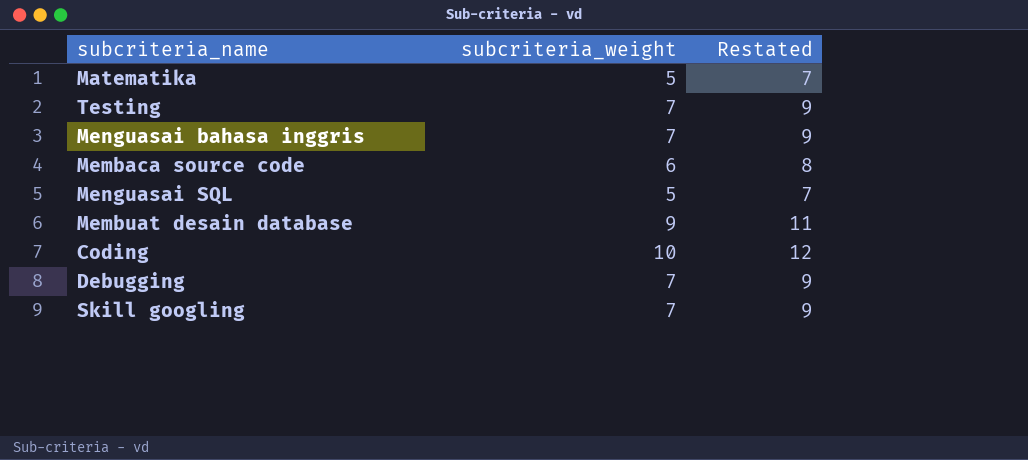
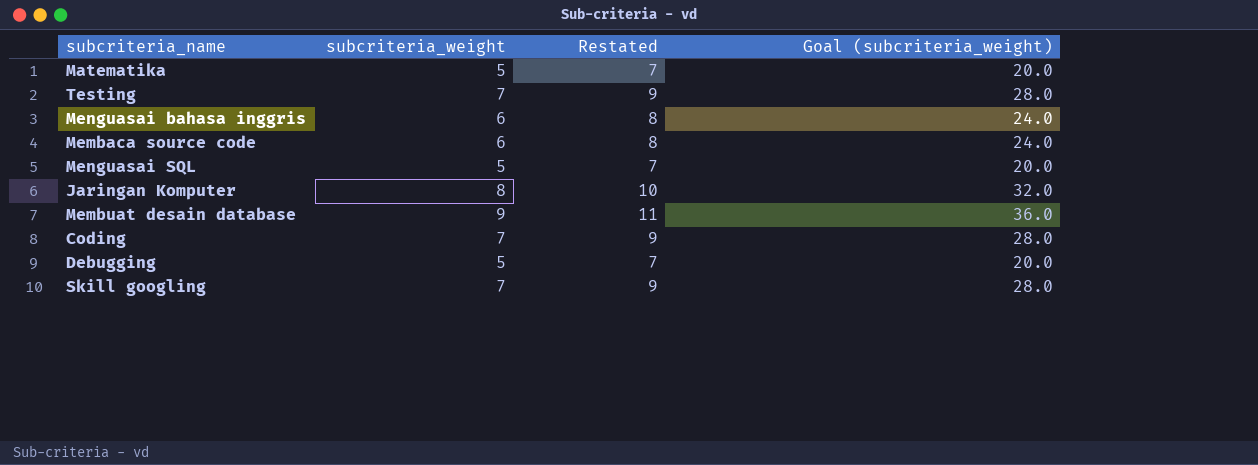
column Goal (subcriteria_weight) | formula: none -> [subcriteria_weight] * 4
Menguasai bahasa inggris | subcriteria_weight: 7 -> 6
Menguasai bahasa inggris | Restated: 9 -> 8
row Jaringan Komputer: none -> 8 | 10 | 32.0
Coding | subcriteria_weight: 10 -> 7
Coding | Restated: 12 -> 9
Debugging | subcriteria_weight: 7 -> 5
Debugging | Restated: 9 -> 7

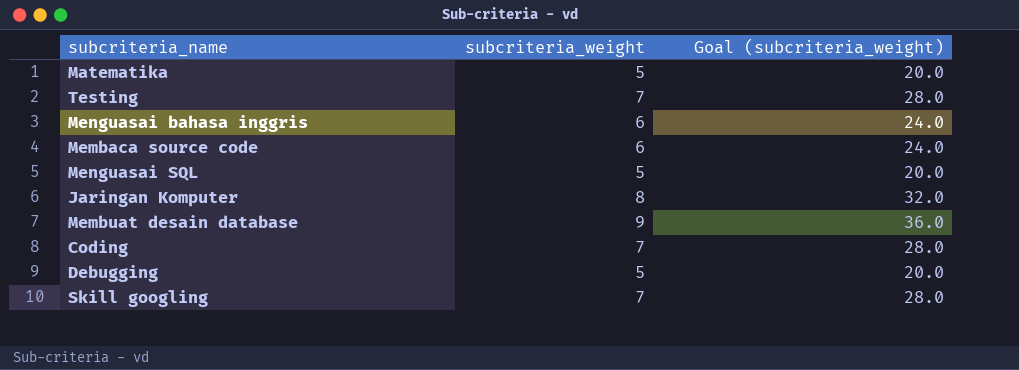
column Restated | formula: [subcriteria_weight] + 2 -> none

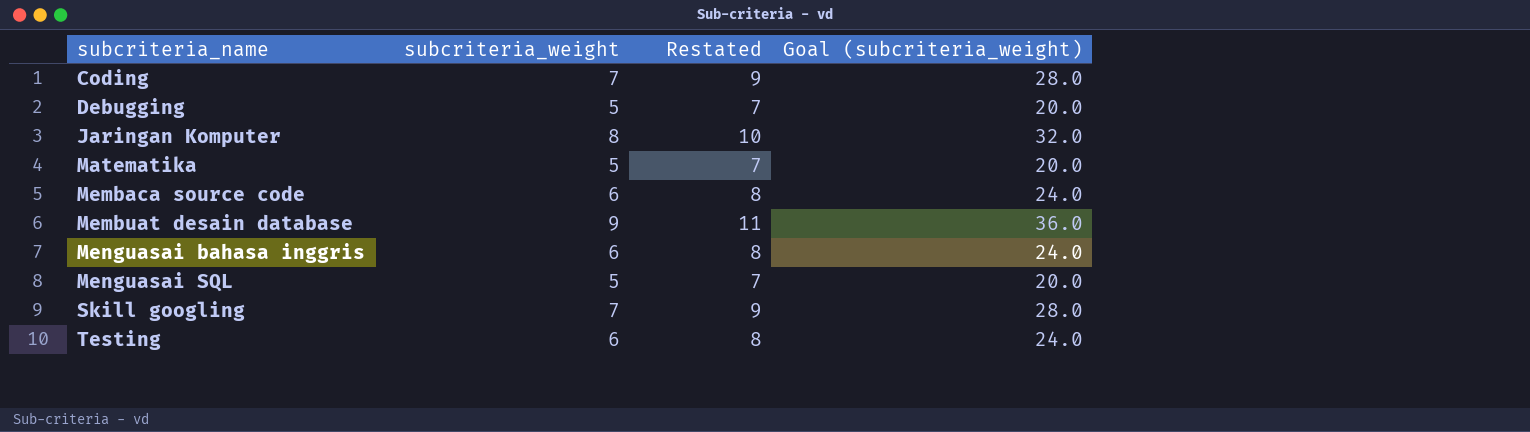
row order: none -> subcriteria_name ascending
column Restated | formula: none -> [subcriteria_weight] + 2
Testing | subcriteria_weight: 7 -> 6
Testing | Goal (subcriteria_weight): 28.0 -> 24.0

